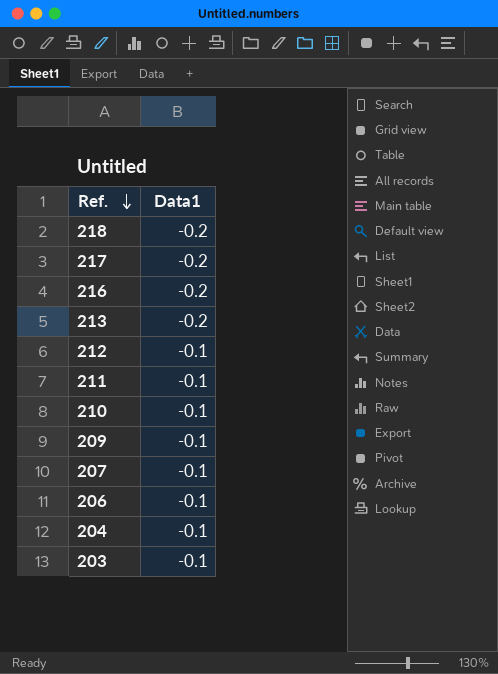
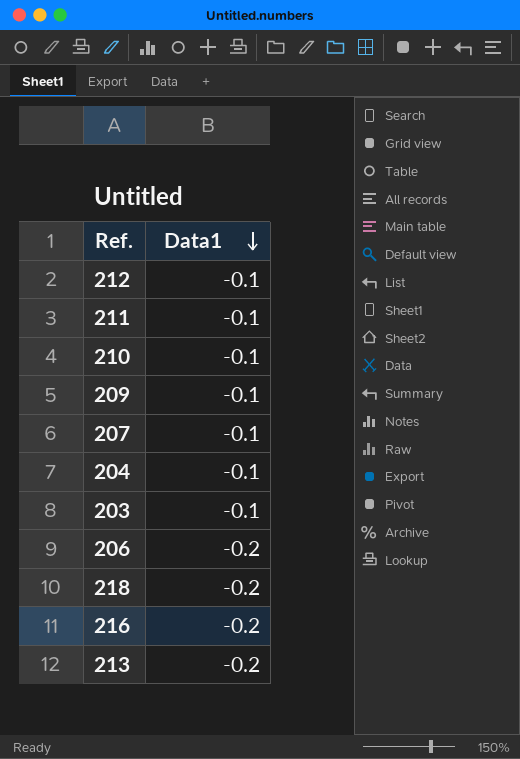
row order: Ref. descending -> Data1 descending
row 217: -0.2 -> none
206 | Data1: -0.1 -> -0.2

